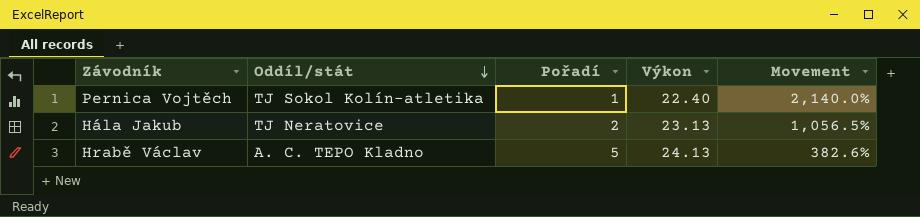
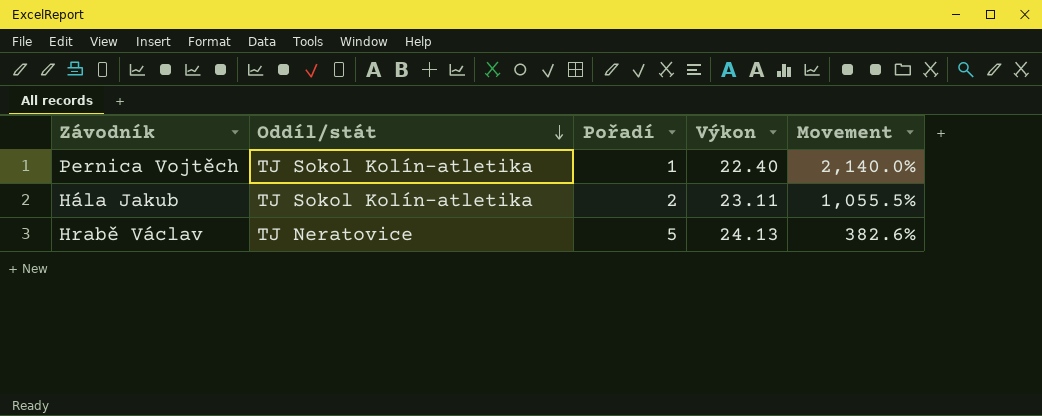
Hála Jakub | Oddíl/stát: TJ Neratovice -> TJ Sokol Kolín-atletika
Hála Jakub | Výkon: 23.13 -> 23.11
Hála Jakub | Movement: 1,056.5% -> 1,055.5%
Hrabě Václav | Oddíl/stát: A. C. TEPO Kladno -> TJ Neratovice

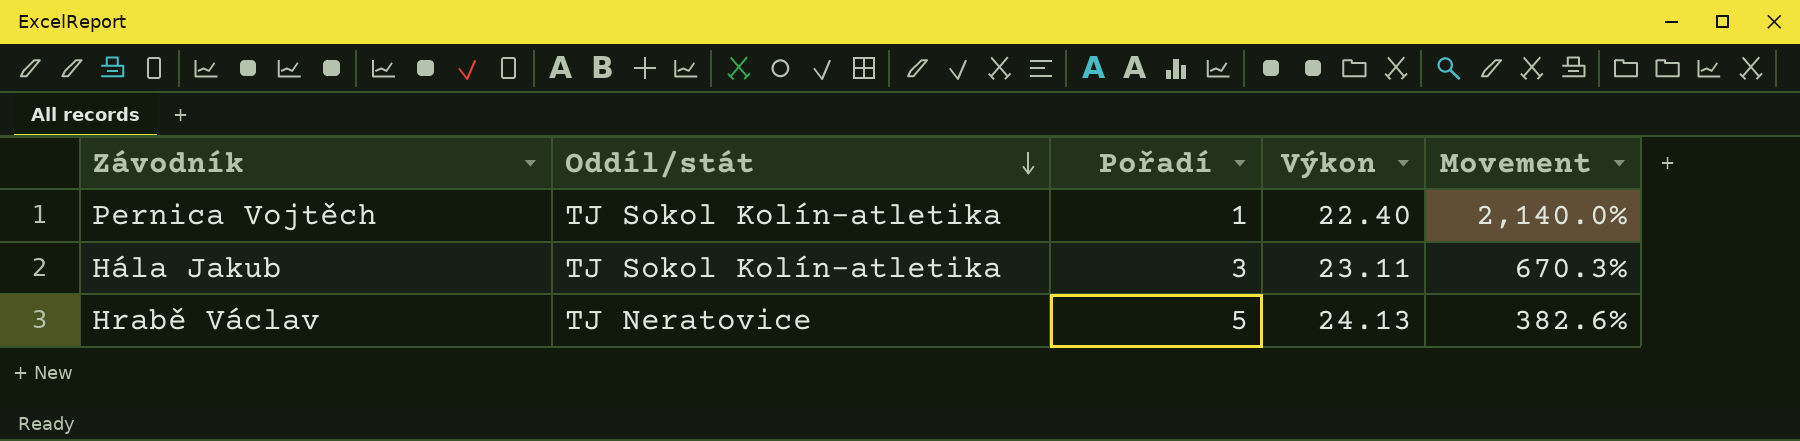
Hála Jakub | Pořadí: 2 -> 3
Hála Jakub | Movement: 1,055.5% -> 670.3%

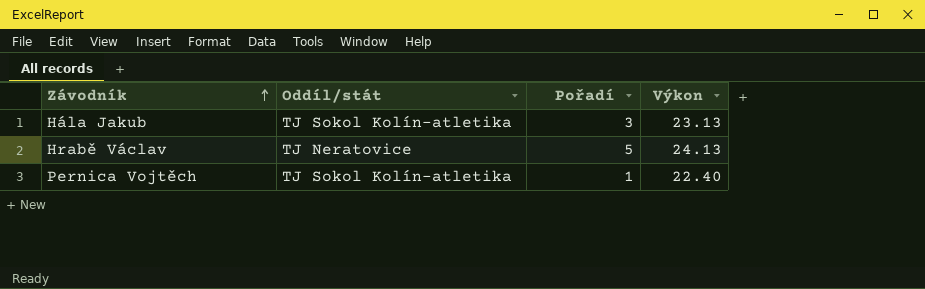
row order: Oddíl/stát descending -> Závodník ascending
column Movement | formula: ([Výkon] - [Pořadí]) / [Pořadí] -> none
Hála Jakub | Výkon: 23.11 -> 23.13

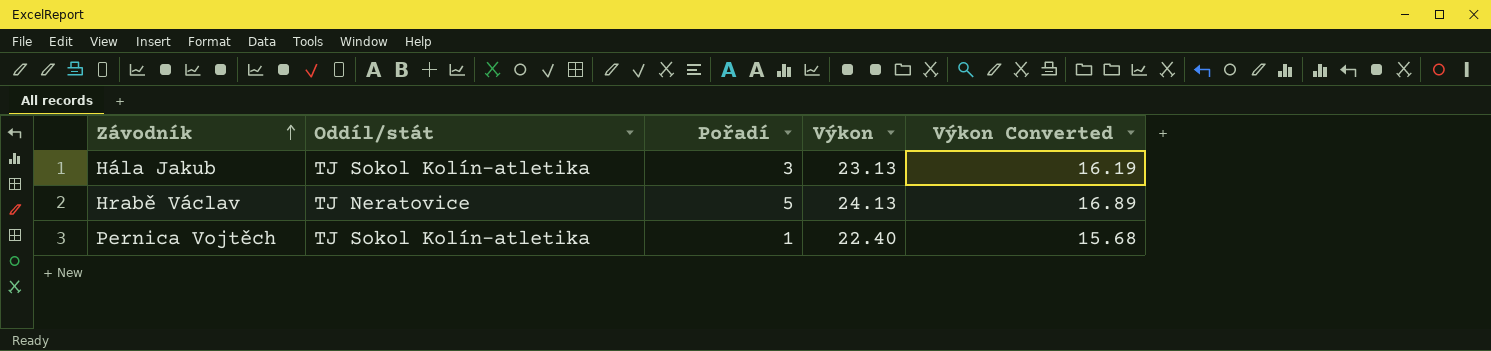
column Výkon Converted | formula: none -> [Výkon] * 0.7

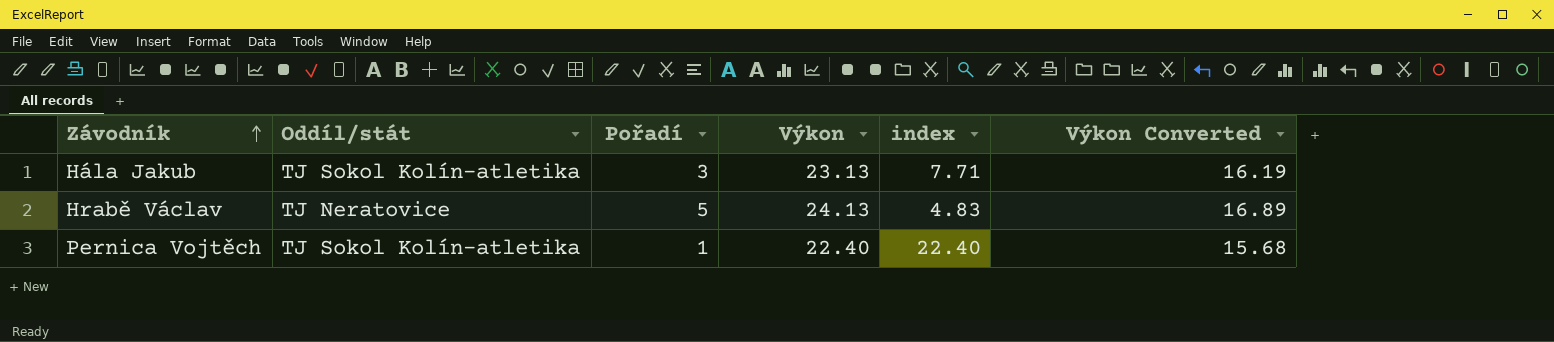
column index | formula: none -> [Výkon] / [Pořadí]

